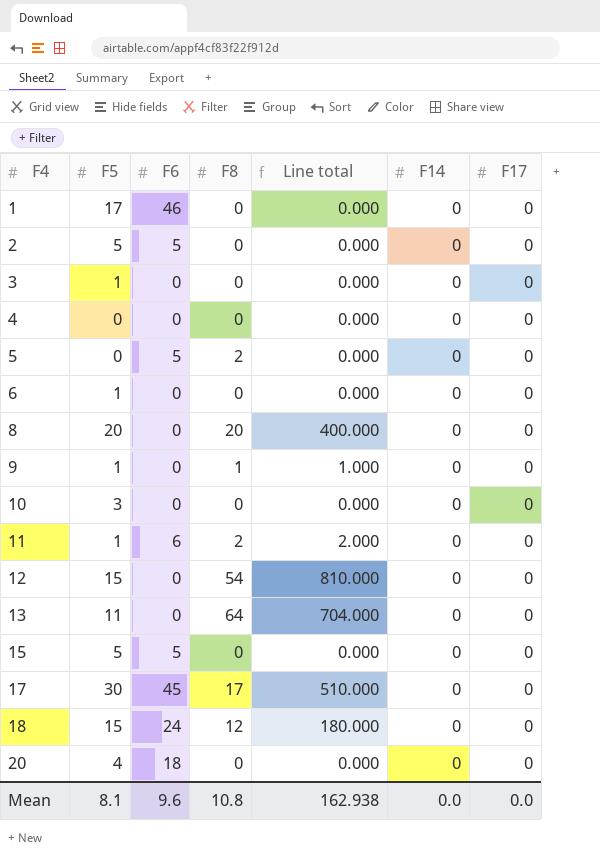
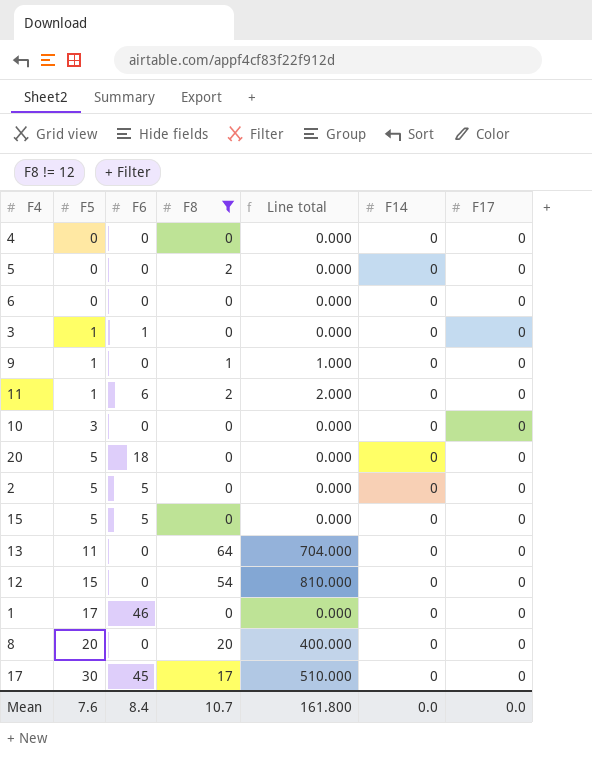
filter: none -> F8 != 12
row order: F4 ascending -> F5 ascending
5 | F6: 5 -> 0
6 | F5: 1 -> 0
3 | F6: 0 -> 1
20 | F5: 4 -> 5
Mean | F5: 8.1 -> 7.6
Mean | F6: 9.6 -> 8.4
Mean | F8: 10.8 -> 10.7
Mean | Line total: 162.938 -> 161.800

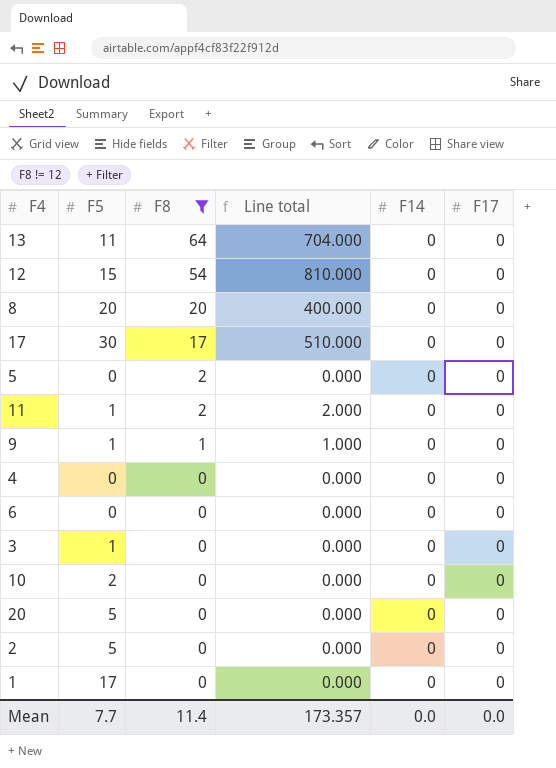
row order: F5 ascending -> F8 descending
column F6 | position: 3 -> none
row 15: 5 | 5 | 0 | 0.000 | 0 | 0 -> none
10 | F5: 3 -> 2
Mean | F5: 7.6 -> 7.7
Mean | F8: 10.7 -> 11.4
Mean | Line total: 161.800 -> 173.357

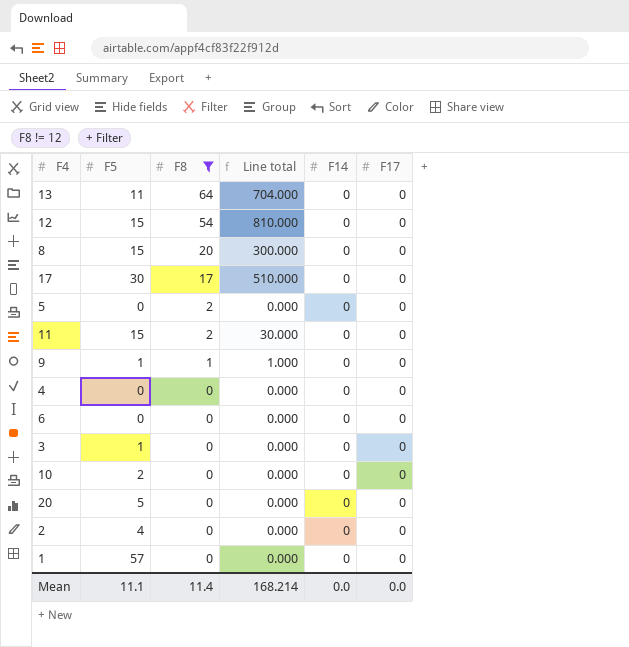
8 | F5: 20 -> 15
8 | Line total: 400.000 -> 300.000
11 | F5: 1 -> 15
11 | Line total: 2.000 -> 30.000
2 | F5: 5 -> 4
1 | F5: 17 -> 57
Mean | F5: 7.7 -> 11.1
Mean | Line total: 173.357 -> 168.214

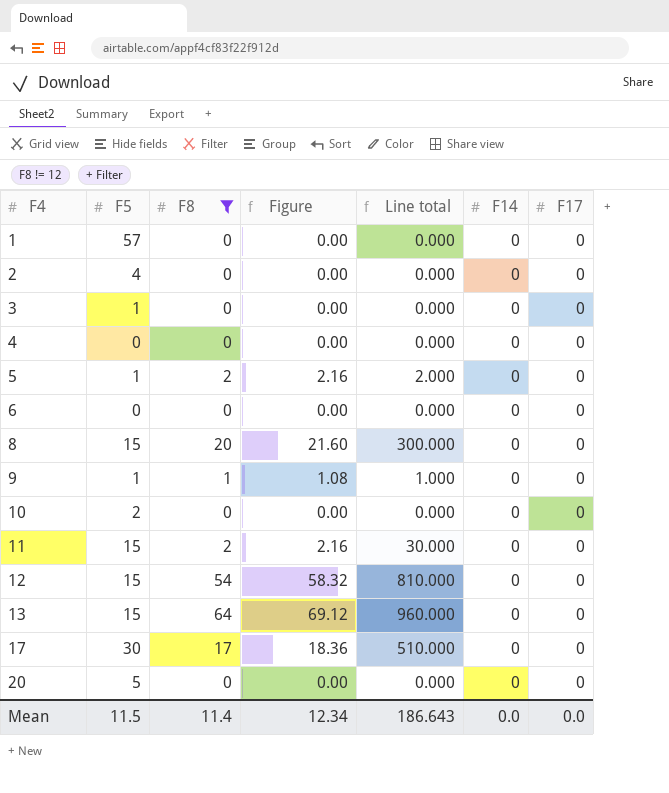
row order: F8 descending -> F4 ascending
column Figure | formula: none -> [F8] * 1.08
5 | F5: 0 -> 1
5 | Line total: 0.000 -> 2.000
13 | F5: 11 -> 15
13 | Line total: 704.000 -> 960.000
Mean | F5: 11.1 -> 11.5
Mean | Line total: 168.214 -> 186.643

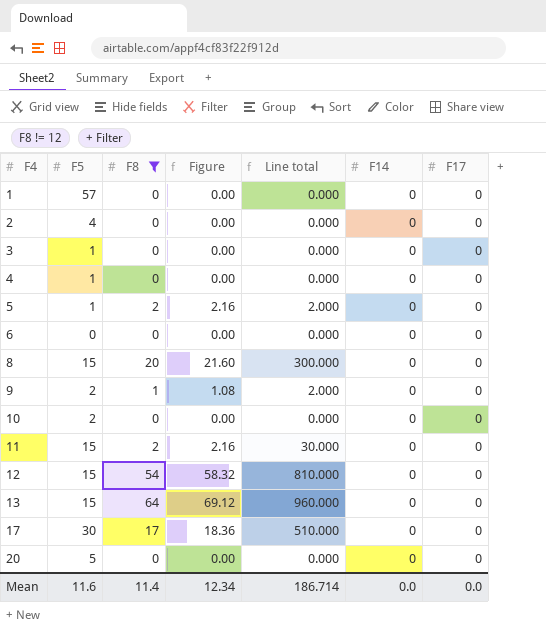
4 | F5: 0 -> 1
9 | F5: 1 -> 2
9 | Line total: 1.000 -> 2.000
Mean | F5: 11.5 -> 11.6
Mean | Line total: 186.643 -> 186.714

